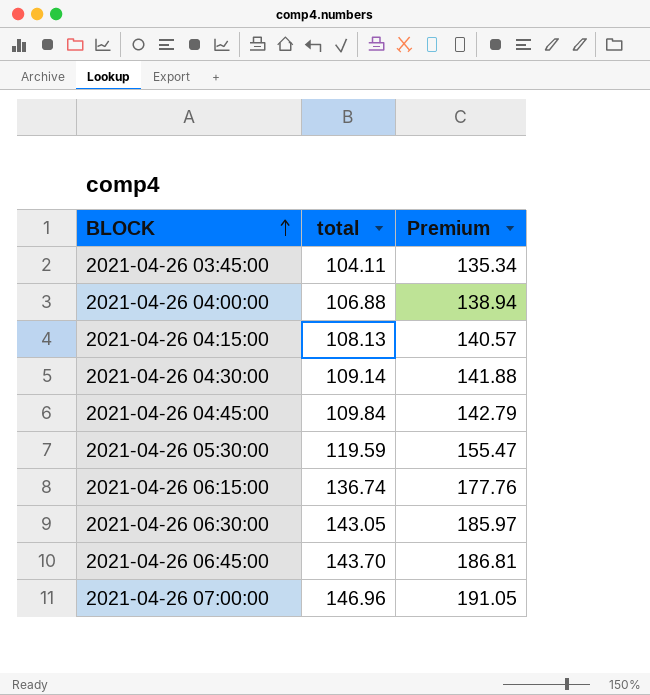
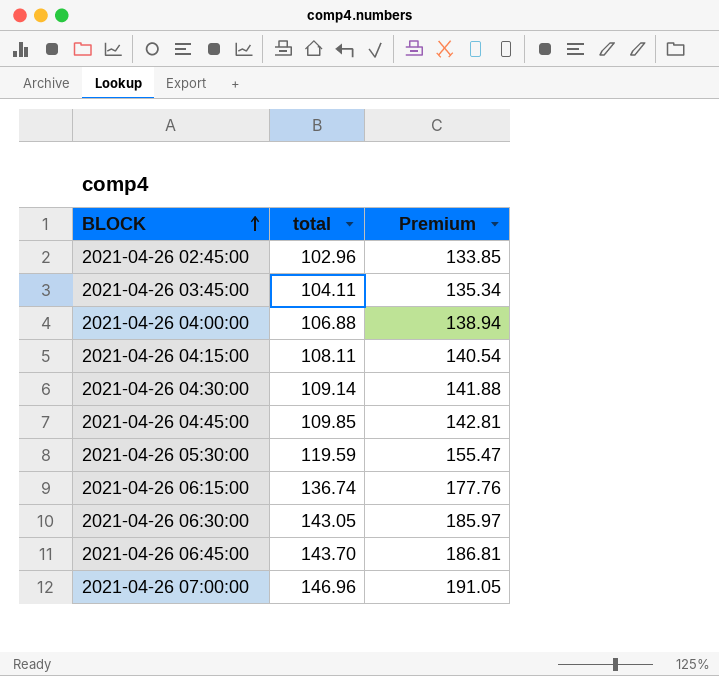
row 2021-04-26 02:45:00: none -> 102.96 | 133.85
2021-04-26 04:15:00 | total: 108.13 -> 108.11
2021-04-26 04:15:00 | Premium: 140.57 -> 140.54
2021-04-26 04:45:00 | total: 109.84 -> 109.85
2021-04-26 04:45:00 | Premium: 142.79 -> 142.81

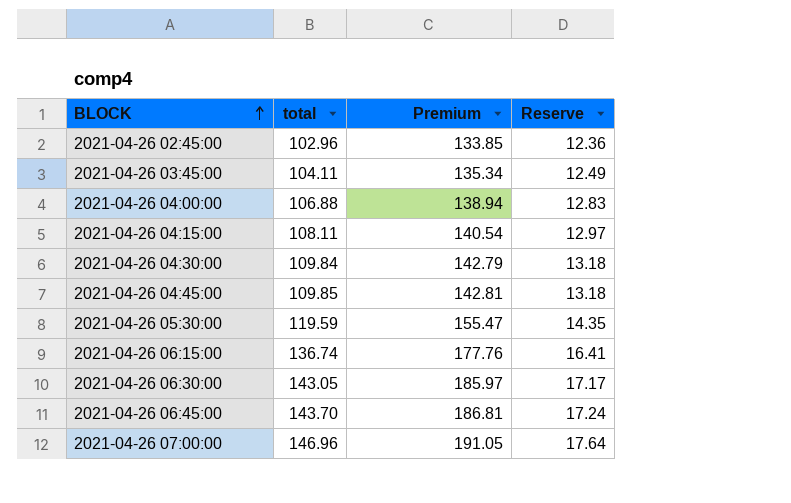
column Reserve | formula: none -> [total] * 0.12
2021-04-26 04:30:00 | total: 109.14 -> 109.84
2021-04-26 04:30:00 | Premium: 141.88 -> 142.79

